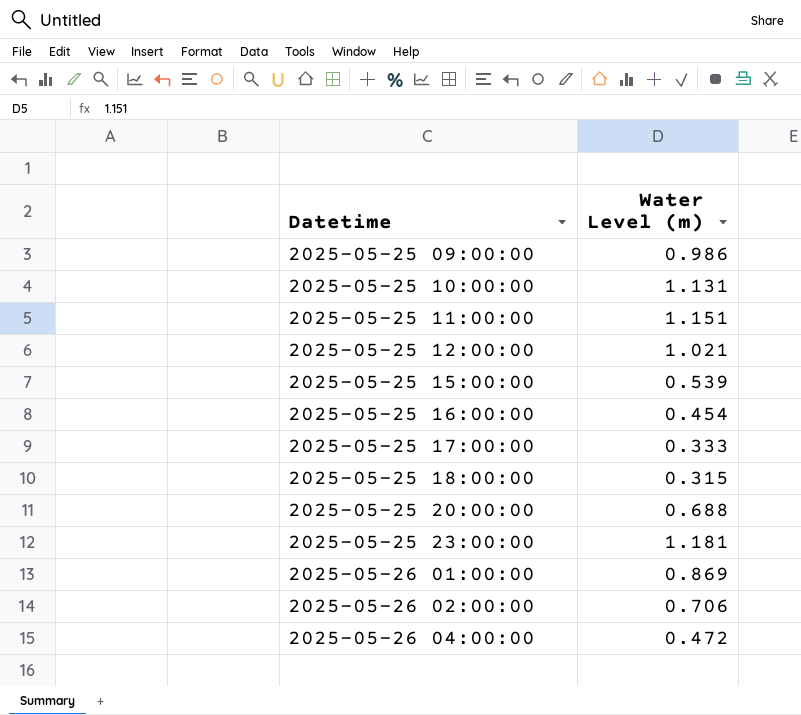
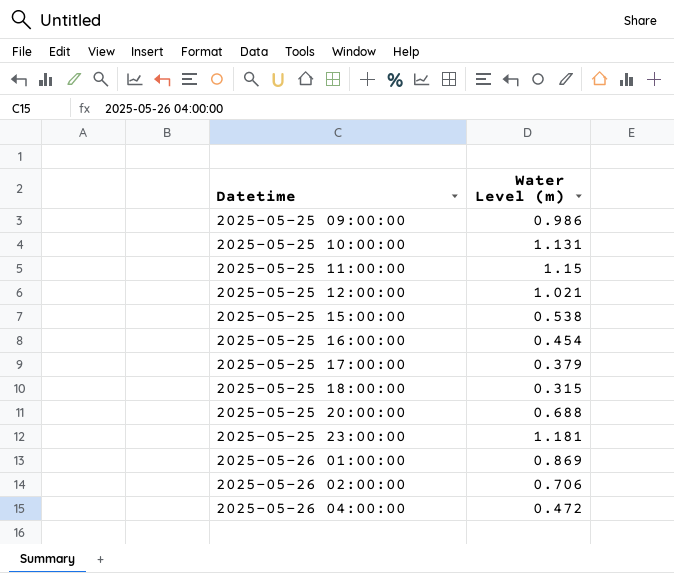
2025-05-25 11:00:00 | Water Level (m): 1.151 -> 1.15
2025-05-25 15:00:00 | Water Level (m): 0.539 -> 0.538
2025-05-25 17:00:00 | Water Level (m): 0.333 -> 0.379

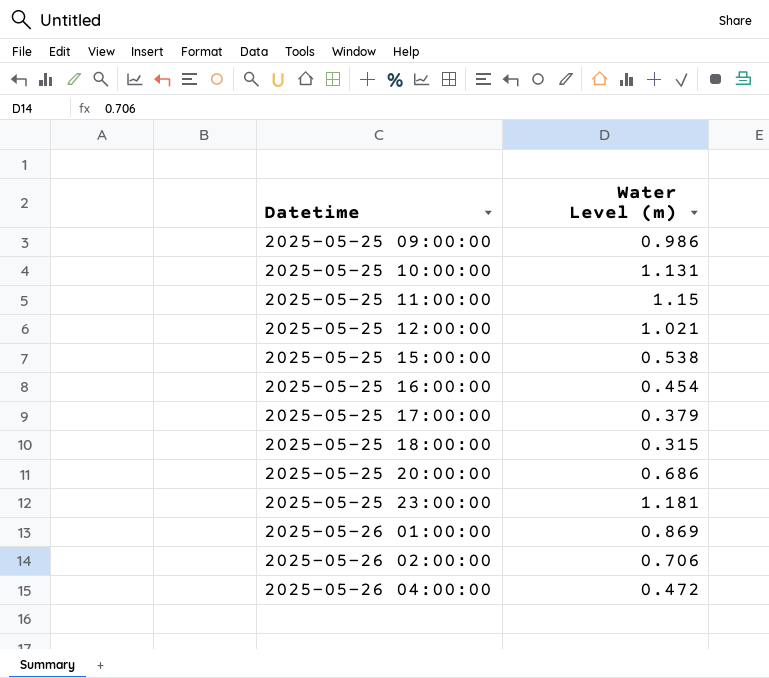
2025-05-25 20:00:00 | Water Level (m): 0.688 -> 0.686

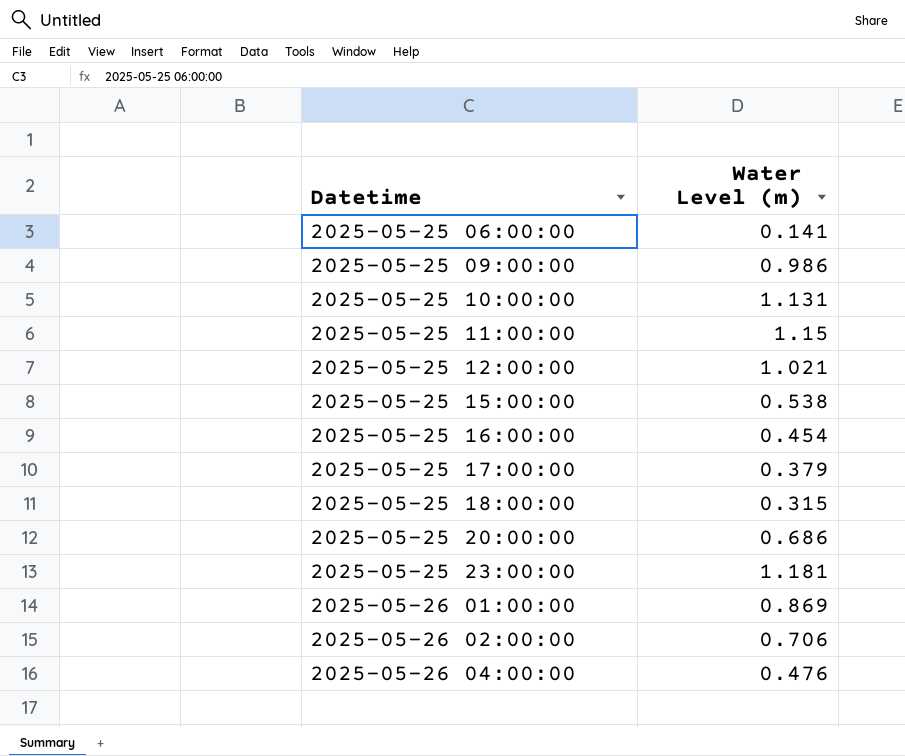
row 2025-05-25 06:00:00: none -> 0.141
2025-05-26 04:00:00 | Water Level (m): 0.472 -> 0.476

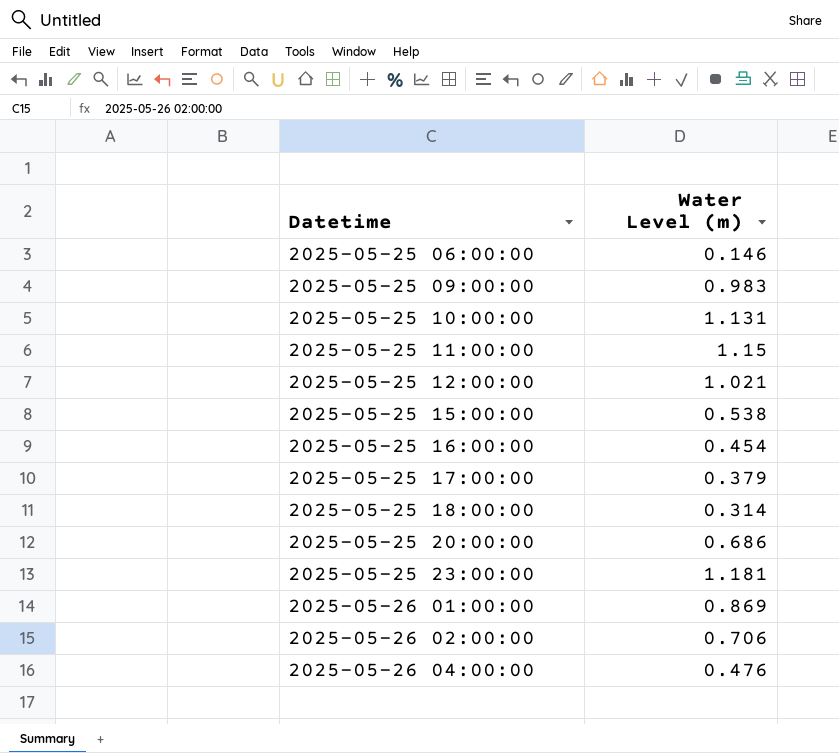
2025-05-25 06:00:00 | Water Level (m): 0.141 -> 0.146
2025-05-25 09:00:00 | Water Level (m): 0.986 -> 0.983
2025-05-25 18:00:00 | Water Level (m): 0.315 -> 0.314

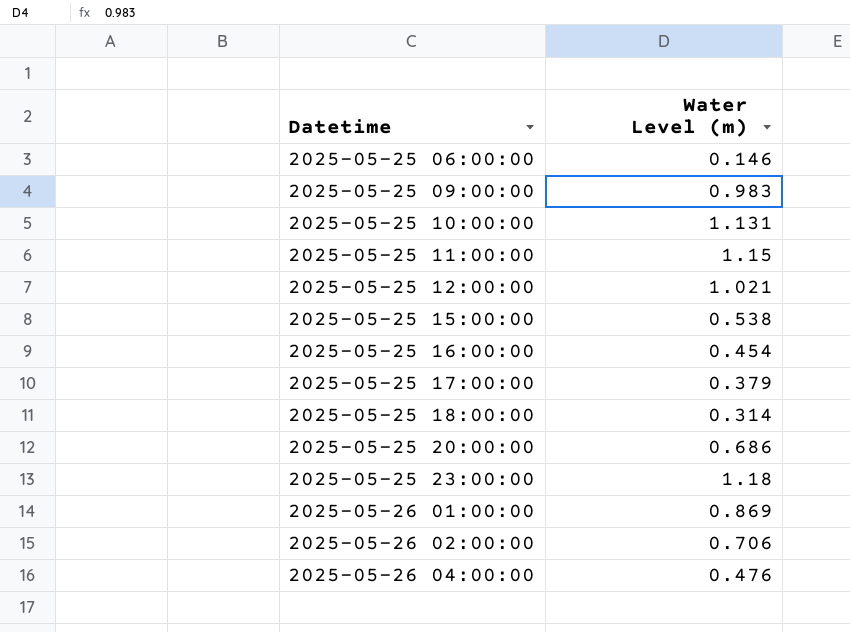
2025-05-25 23:00:00 | Water Level (m): 1.181 -> 1.18

